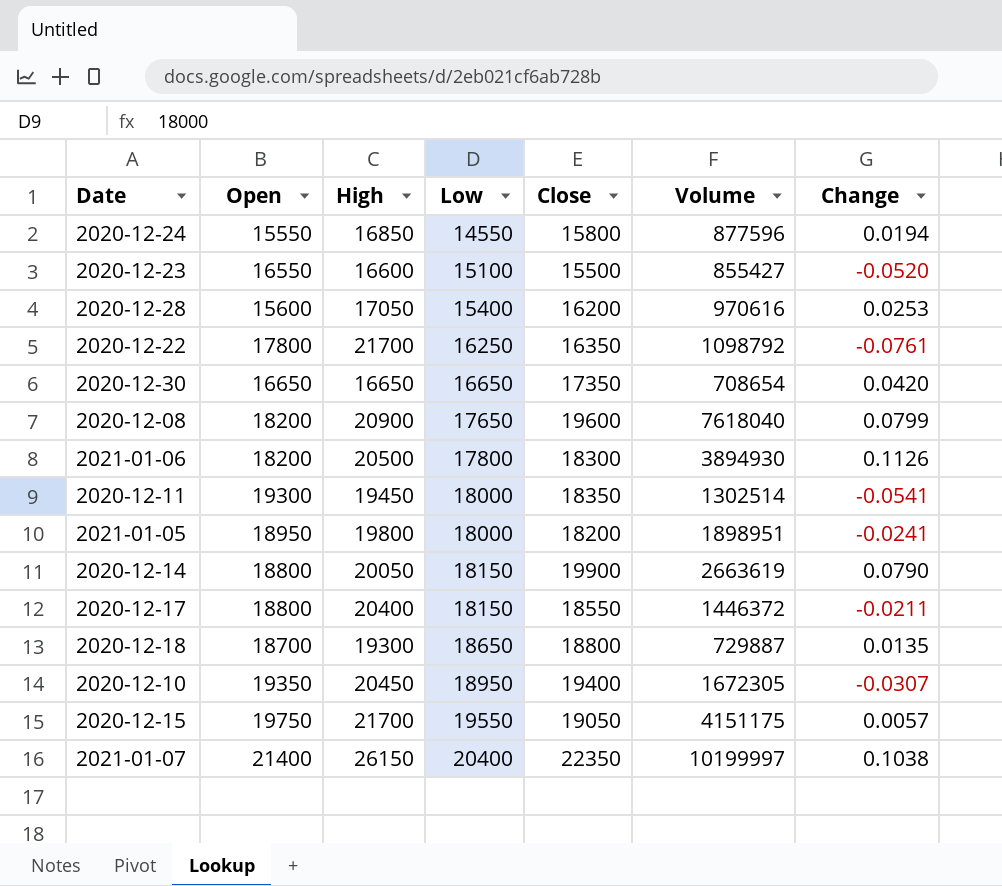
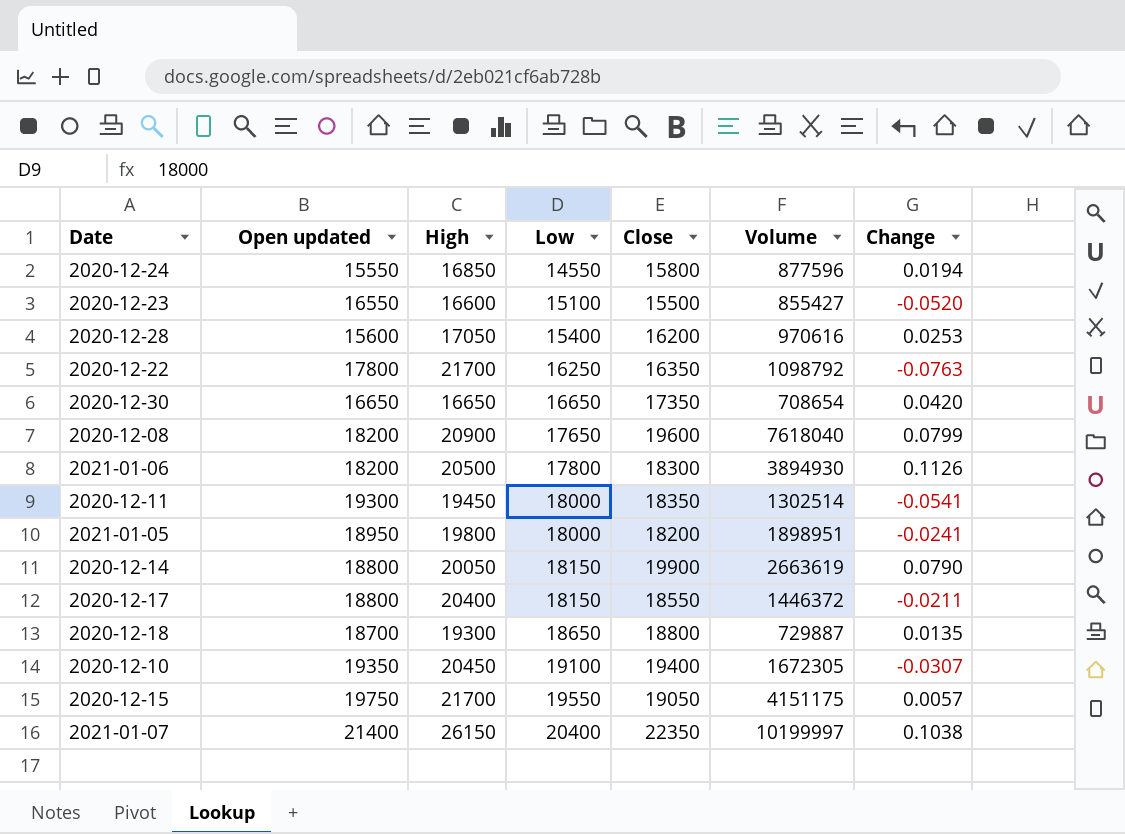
column name: Open -> Open updated
2020-12-22 | Change: -0.0761 -> -0.0763
2020-12-10 | Low: 18950 -> 19100

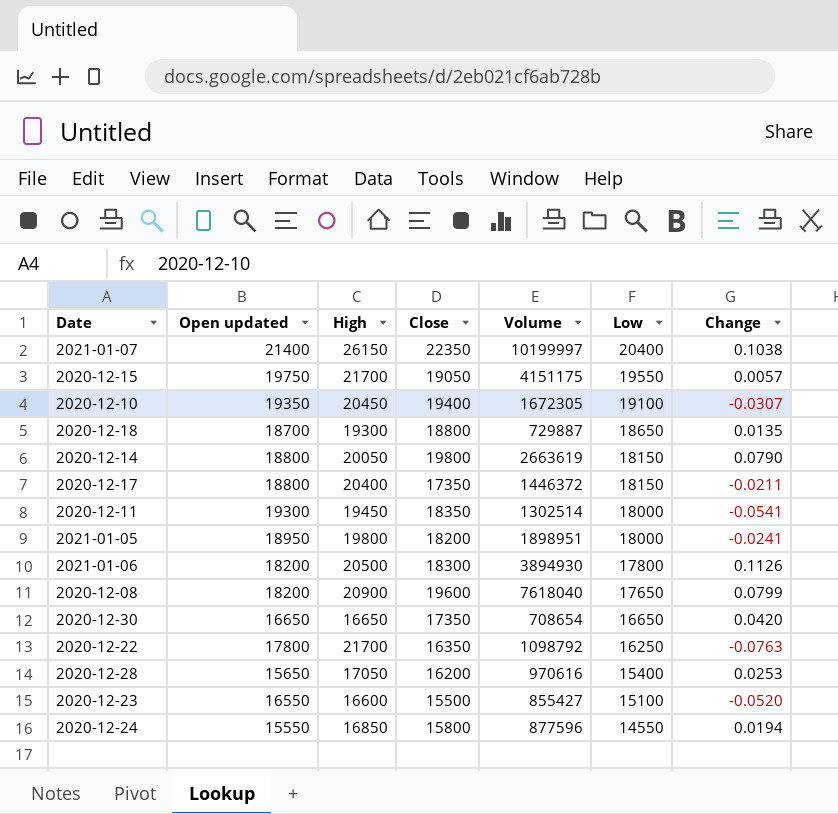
row order: Low ascending -> Low descending
column Low | position: 4 -> 6
2020-12-14 | Close: 19900 -> 19800
2020-12-17 | Close: 18550 -> 17350
2020-12-28 | Open updated: 15600 -> 15650

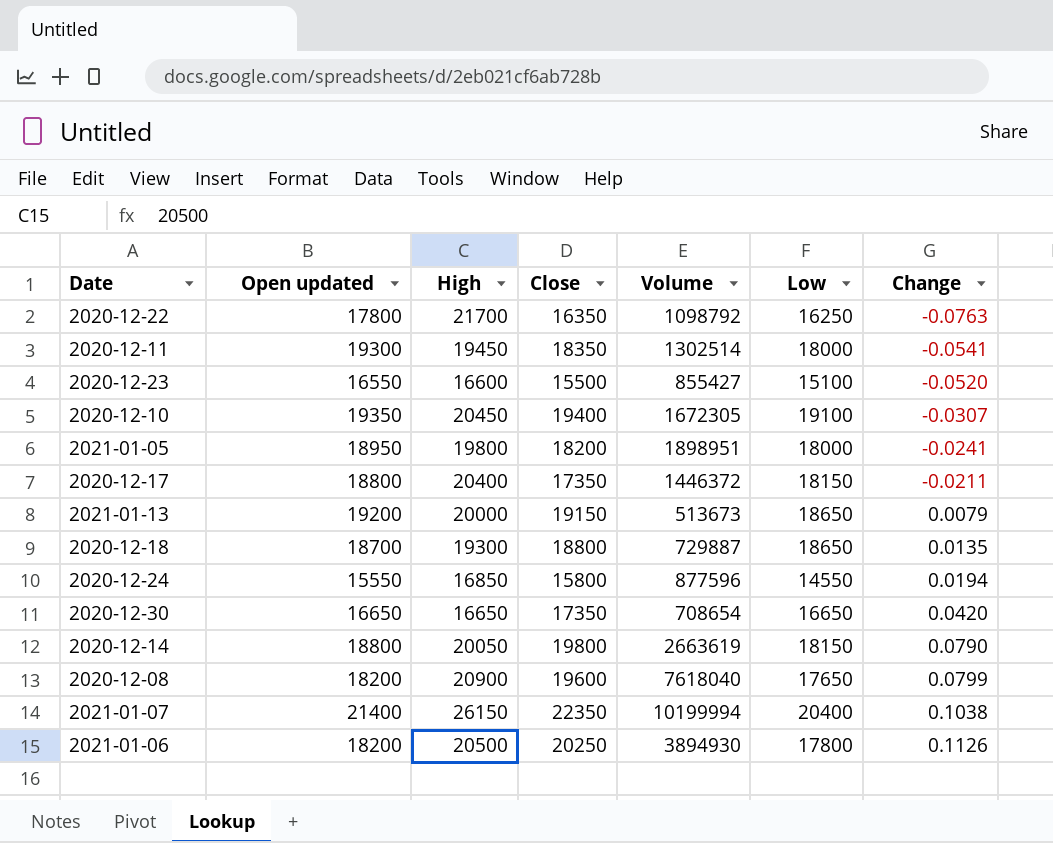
row order: Low descending -> Change ascending
row 2020-12-15: 19750 | 21700 | 19050 | 4151175 | 19550 | 0.0057 -> none
row 2020-12-28: 15650 | 17050 | 16200 | 970616 | 15400 | 0.0253 -> none
row 2021-01-13: none -> 19200 | 20000 | 19150 | 513673 | 18650 | 0.0079
2021-01-07 | Volume: 10199997 -> 10199994
2021-01-06 | Close: 18300 -> 20250

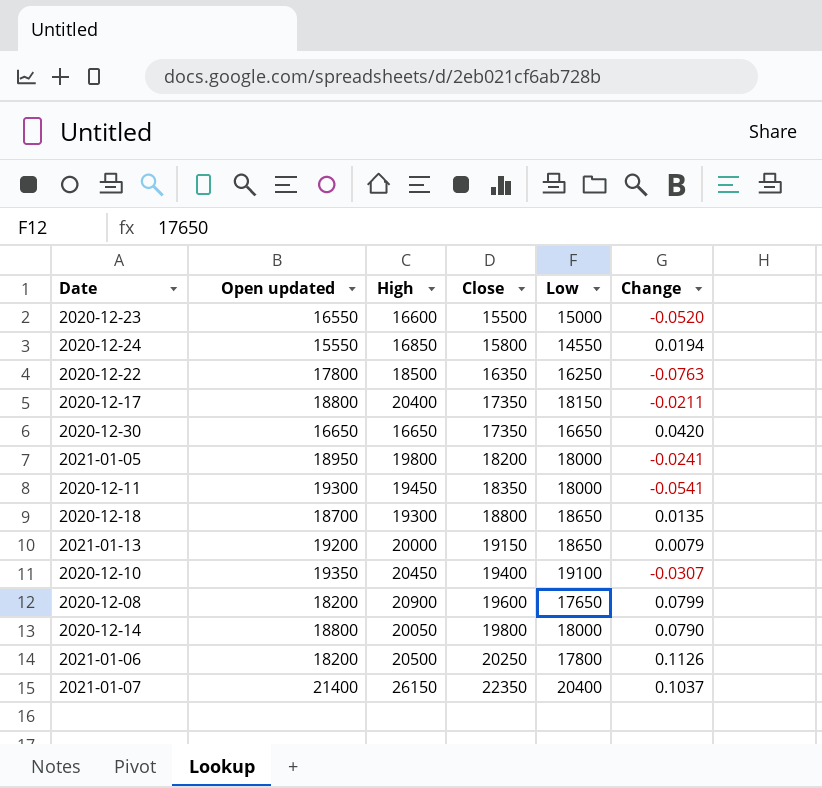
row order: Change ascending -> Close ascending
column Volume | position: 5 -> none
2020-12-23 | Low: 15100 -> 15000
2020-12-22 | High: 21700 -> 18500
2020-12-14 | Low: 18150 -> 18000
2021-01-07 | Change: 0.1038 -> 0.1037

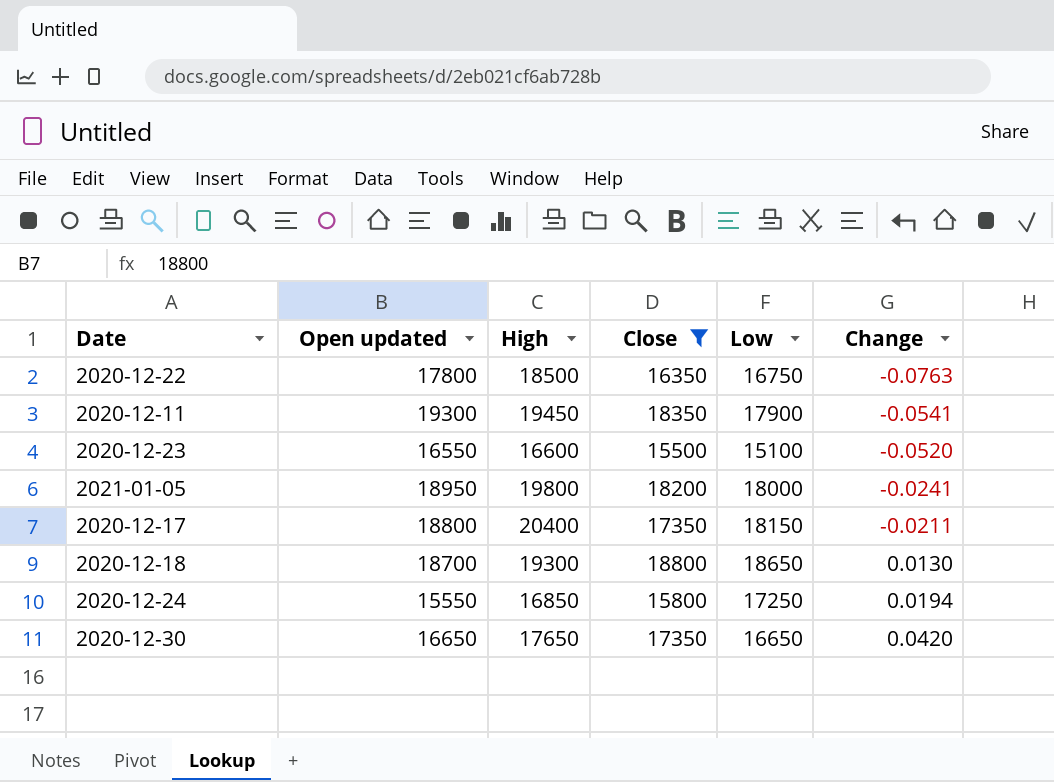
filter: none -> Close <= 18800
row order: Close ascending -> Change ascending
2020-12-22 | Low: 16250 -> 16750
2020-12-11 | Low: 18000 -> 17900
2020-12-23 | Low: 15000 -> 15100
2020-12-18 | Change: 0.0135 -> 0.0130
2020-12-24 | Low: 14550 -> 17250
2020-12-30 | High: 16650 -> 17650

